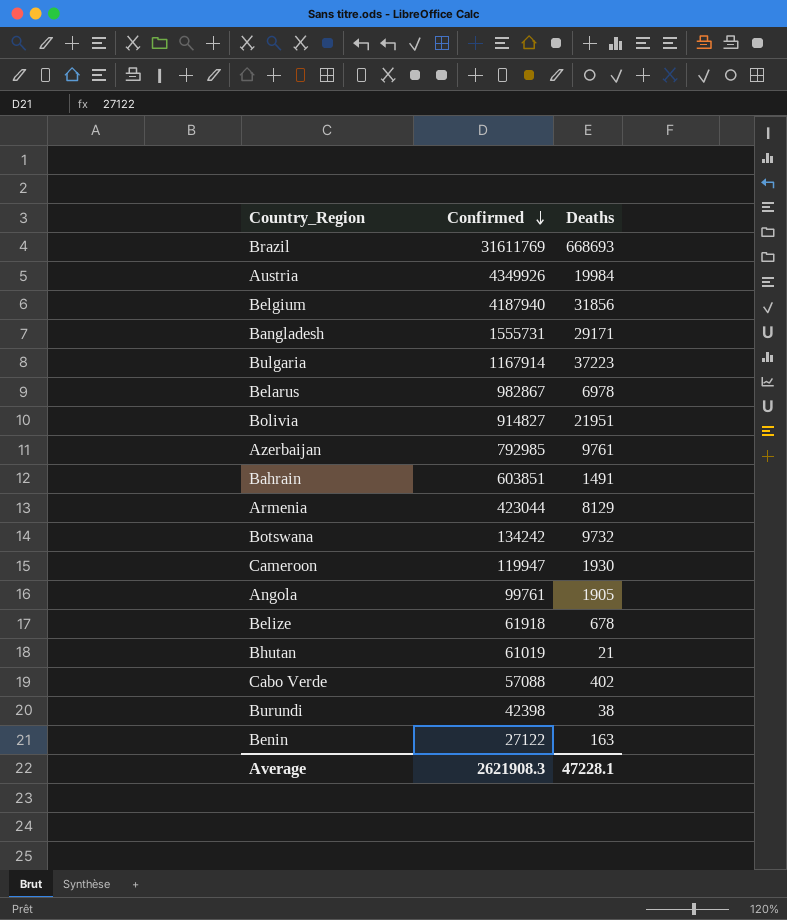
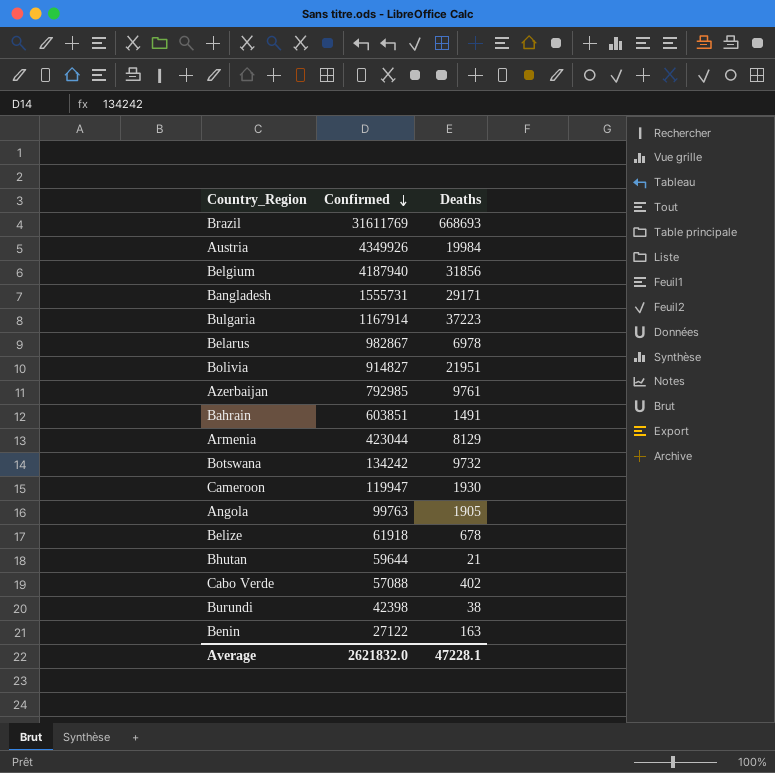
Angola | Confirmed: 99761 -> 99763
Bhutan | Confirmed: 61019 -> 59644
Average | Confirmed: 2621908.3 -> 2621832.0

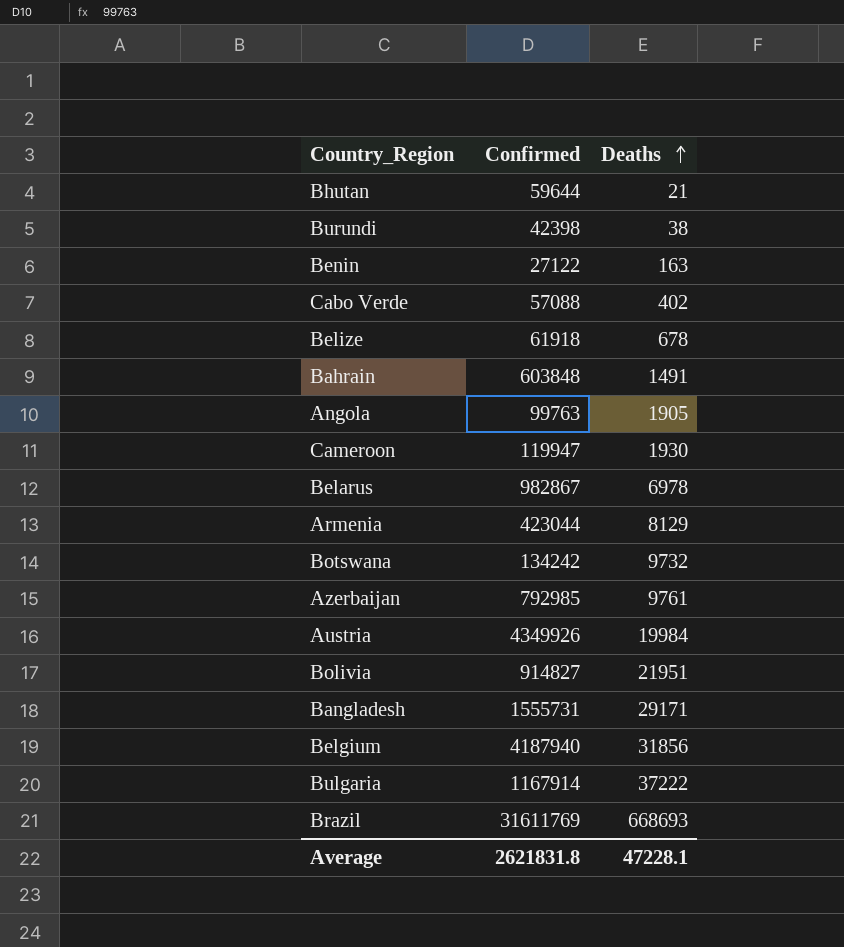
row order: Confirmed descending -> Deaths ascending
Bahrain | Confirmed: 603851 -> 603848
Bulgaria | Deaths: 37223 -> 37222
Average | Confirmed: 2621832.0 -> 2621831.8

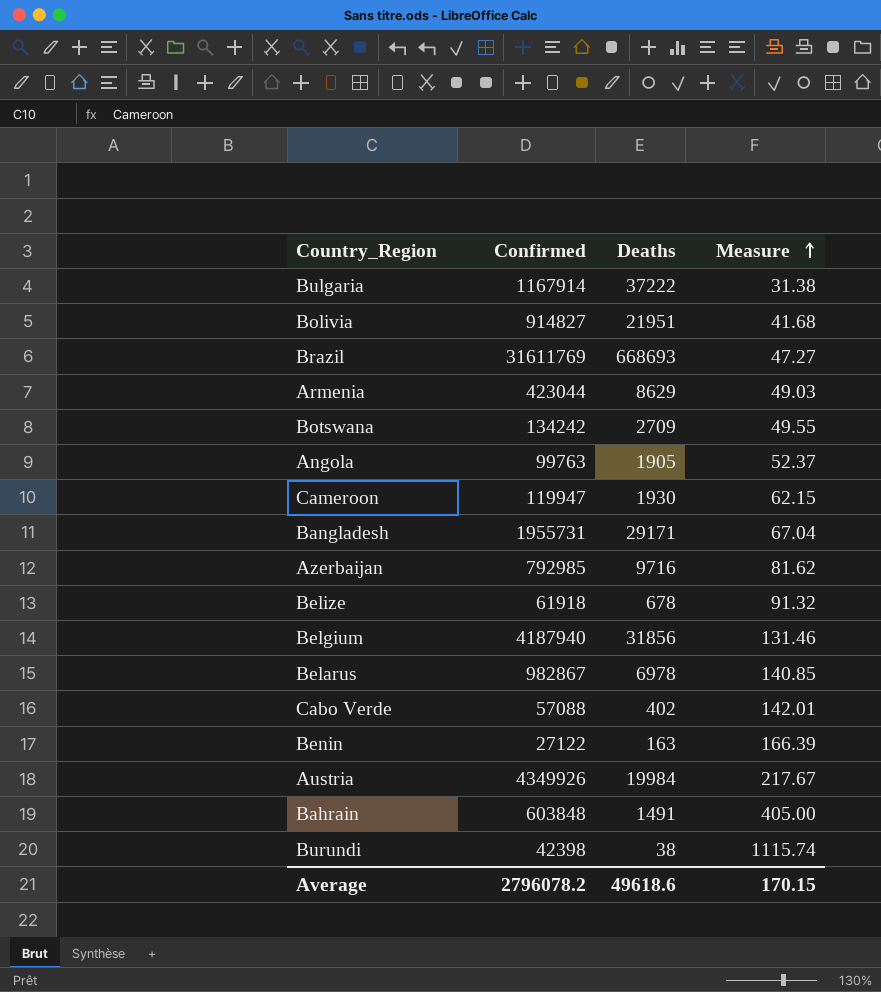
row order: Deaths ascending -> Measure ascending
column Measure | formula: none -> [Confirmed] / [Deaths]
row Bhutan: 59644 | 21 -> none
Armenia | Deaths: 8129 -> 8629
Botswana | Deaths: 9732 -> 2709
Bangladesh | Confirmed: 1555731 -> 1955731
Azerbaijan | Deaths: 9761 -> 9716
Average | Confirmed: 2621831.8 -> 2796078.2
Average | Deaths: 47228.1 -> 49618.6

